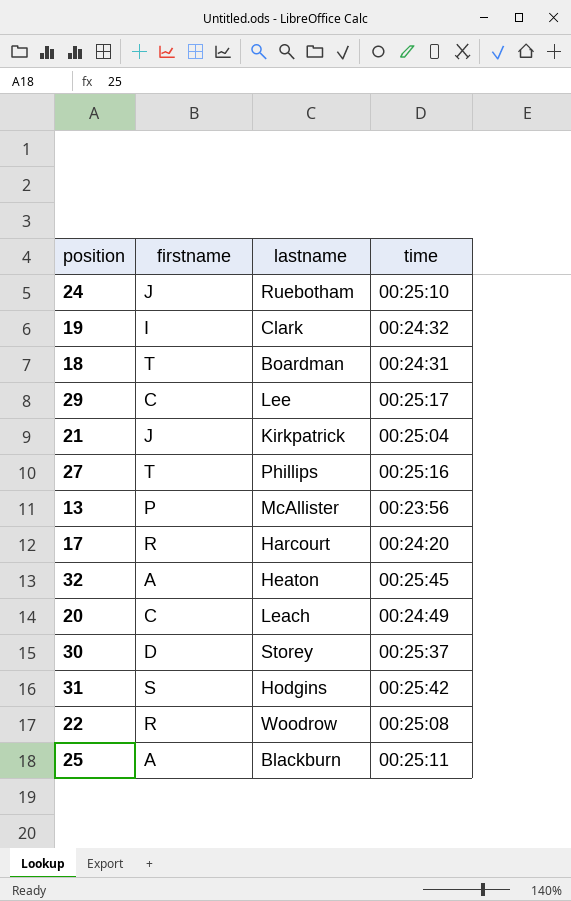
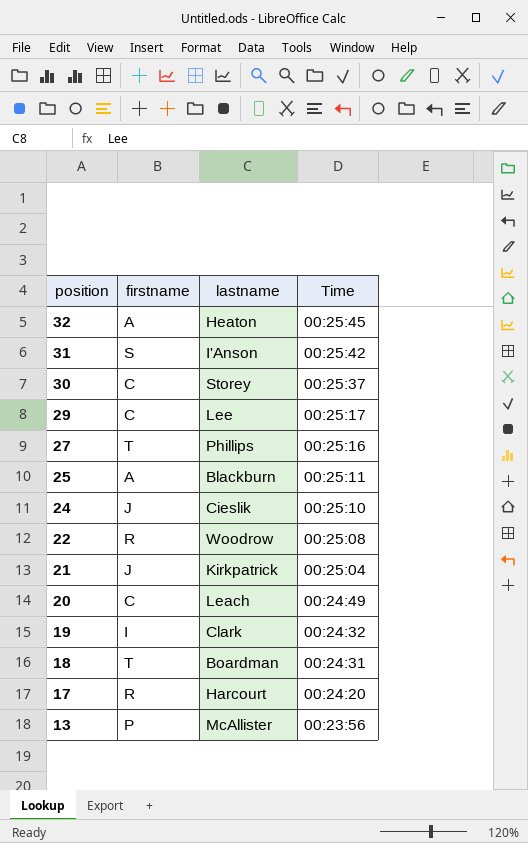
row order: none -> position descending
column name: time -> Time
31 | lastname: Hodgins -> I'Anson
30 | firstname: D -> C
24 | lastname: Ruebotham -> Cieslik

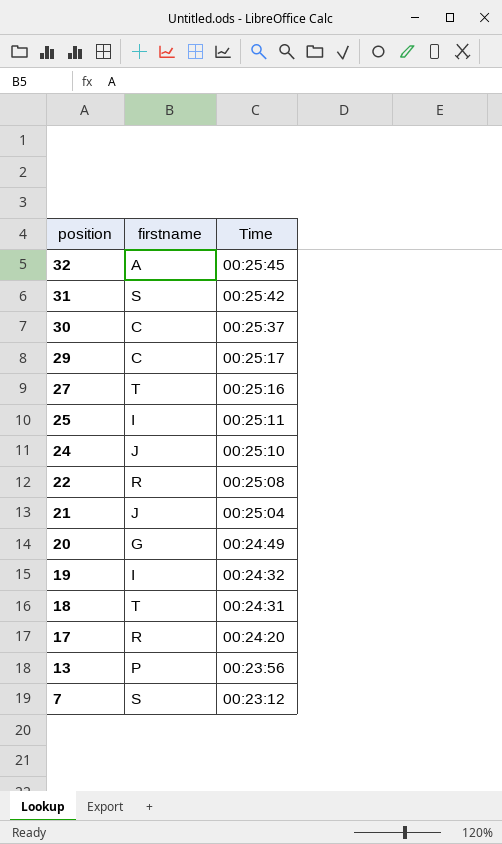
column lastname | position: 3 -> none
25 | firstname: A -> I
20 | firstname: C -> G
row 7: none -> S | 00:23:12

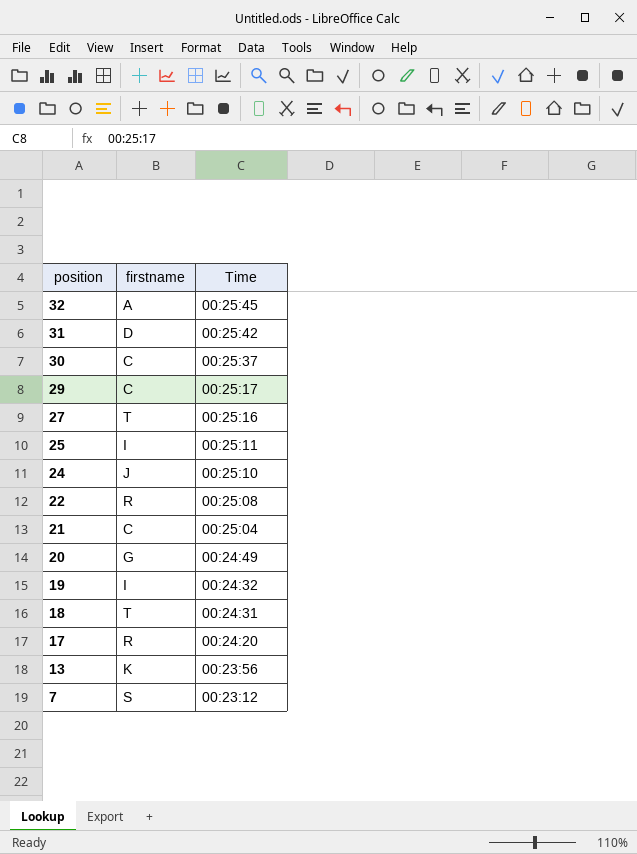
31 | firstname: S -> D
21 | firstname: J -> C
13 | firstname: P -> K

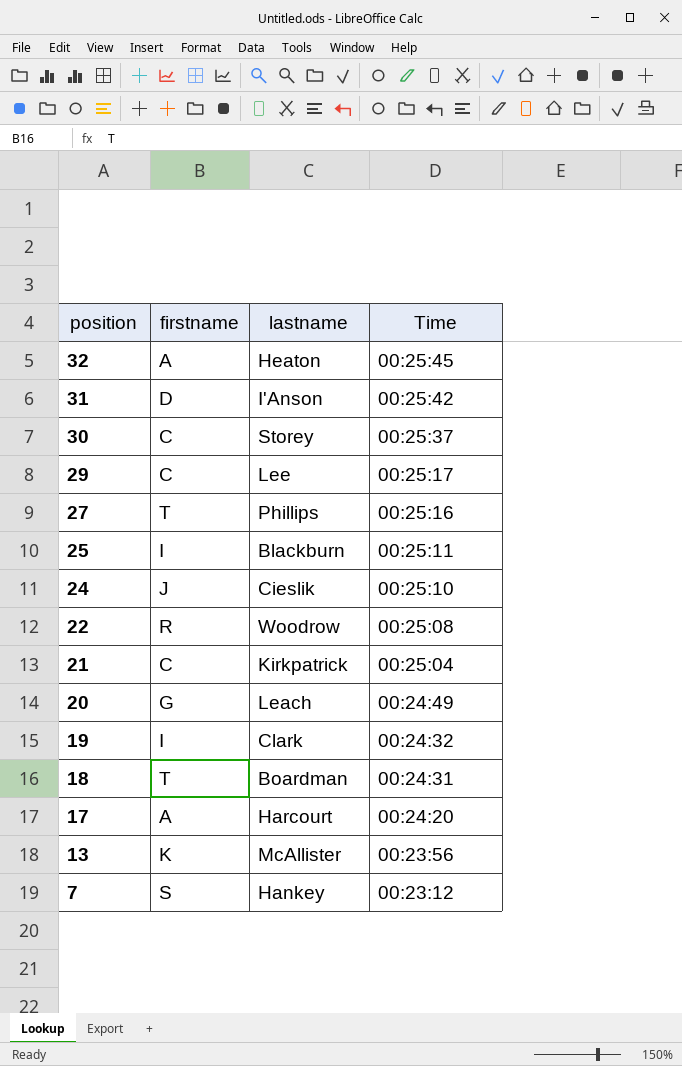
column lastname | position: none -> 3
17 | firstname: R -> A

